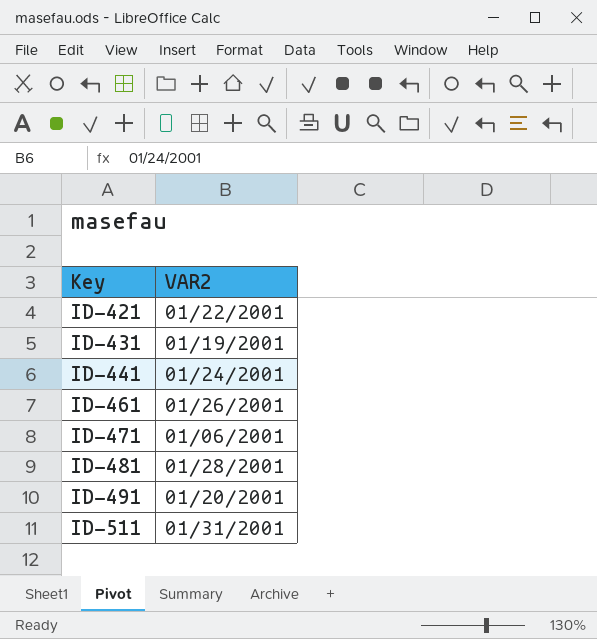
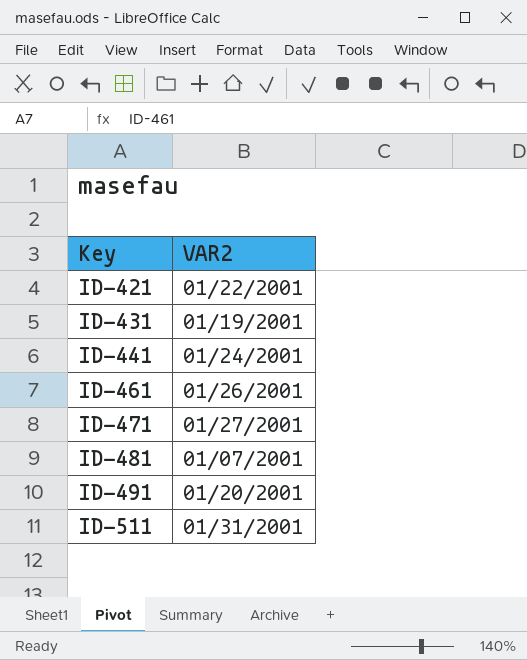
ID-471 | VAR2: 01/06/2001 -> 01/27/2001
ID-481 | VAR2: 01/28/2001 -> 01/07/2001

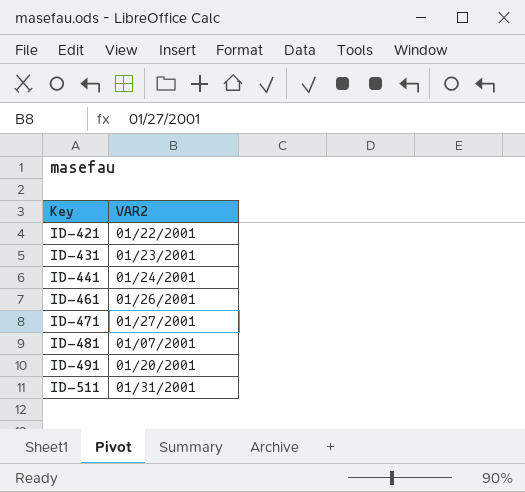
ID-431 | VAR2: 01/19/2001 -> 01/23/2001

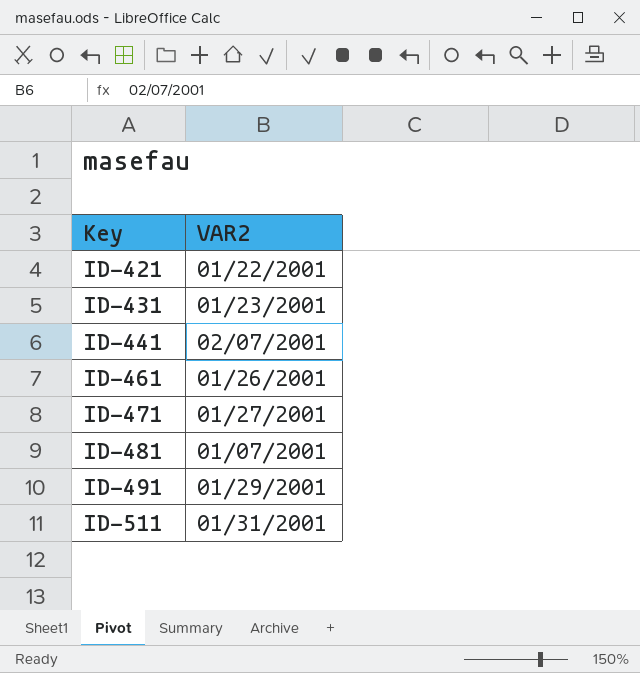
ID-441 | VAR2: 01/24/2001 -> 02/07/2001
ID-491 | VAR2: 01/20/2001 -> 01/29/2001

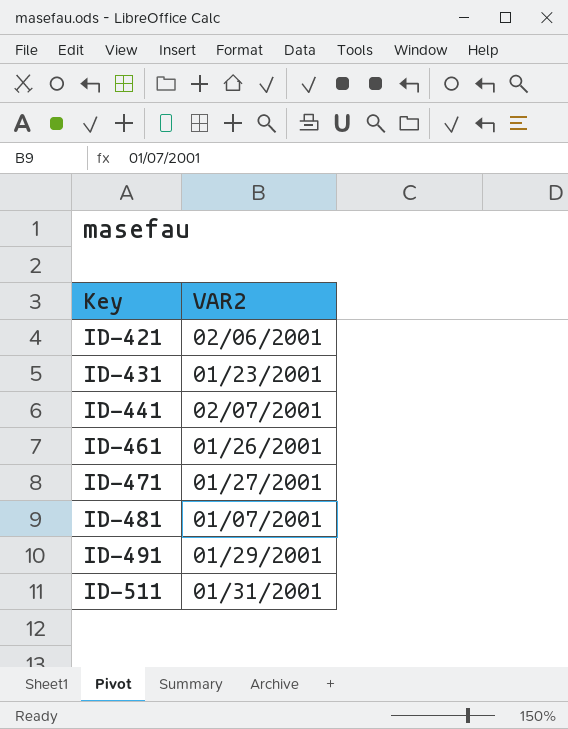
ID-421 | VAR2: 01/22/2001 -> 02/06/2001

